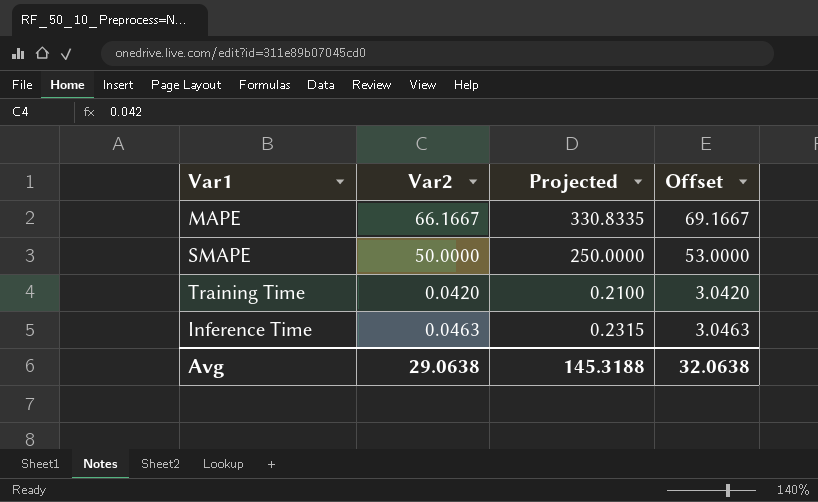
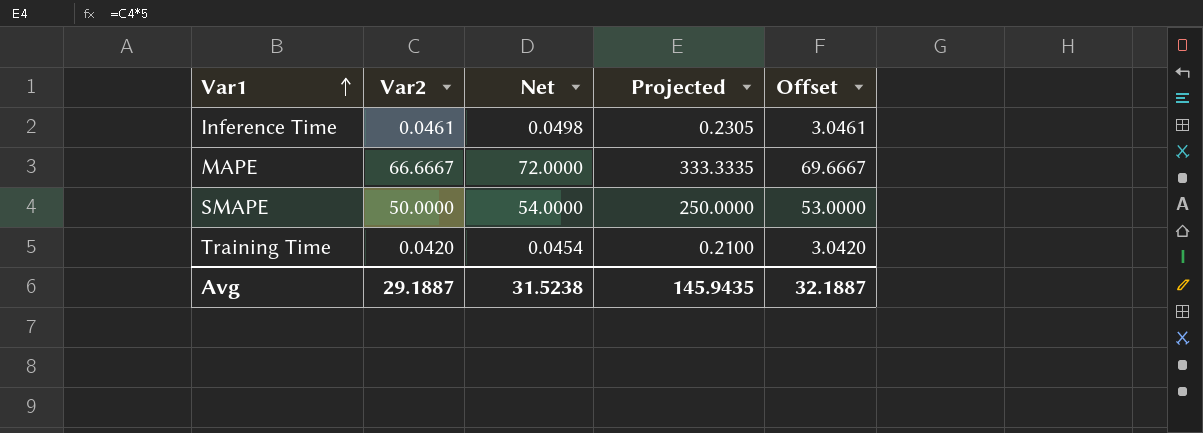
row order: none -> Var1 ascending
column Net | formula: none -> [Var2] * 1.08
Inference Time | Var2: 0.0463 -> 0.0461
Inference Time | Projected: 0.2315 -> 0.2305
Inference Time | Offset: 3.0463 -> 3.0461
MAPE | Var2: 66.1667 -> 66.6667
MAPE | Projected: 330.8335 -> 333.3335
MAPE | Offset: 69.1667 -> 69.6667
Avg | Var2: 29.0638 -> 29.1887
Avg | Projected: 145.3188 -> 145.9435
Avg | Offset: 32.0638 -> 32.1887

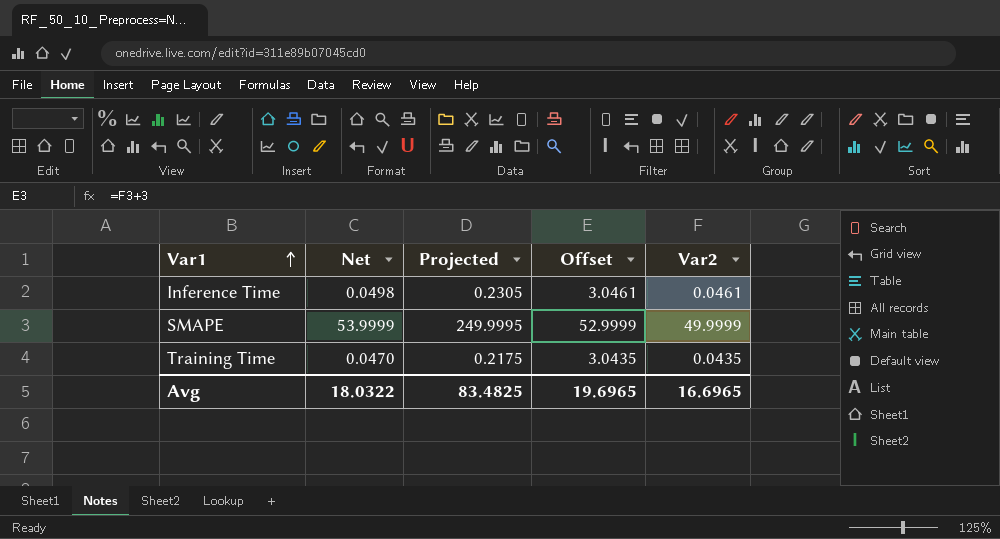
column Var2 | position: 2 -> 5
row MAPE: 66.6667 | 72.0000 | 333.3335 | 69.6667 -> none
SMAPE | Net: 54.0000 -> 53.9999
SMAPE | Projected: 250.0000 -> 249.9995
SMAPE | Offset: 53.0000 -> 52.9999
SMAPE | Var2: 50.0000 -> 49.9999
Training Time | Net: 0.0454 -> 0.0470
Training Time | Projected: 0.2100 -> 0.2175
Training Time | Offset: 3.0420 -> 3.0435
Training Time | Var2: 0.0420 -> 0.0435
Avg | Net: 31.5238 -> 18.0322
Avg | Projected: 145.9435 -> 83.4825
Avg | Offset: 32.1887 -> 19.6965
Avg | Var2: 29.1887 -> 16.6965

